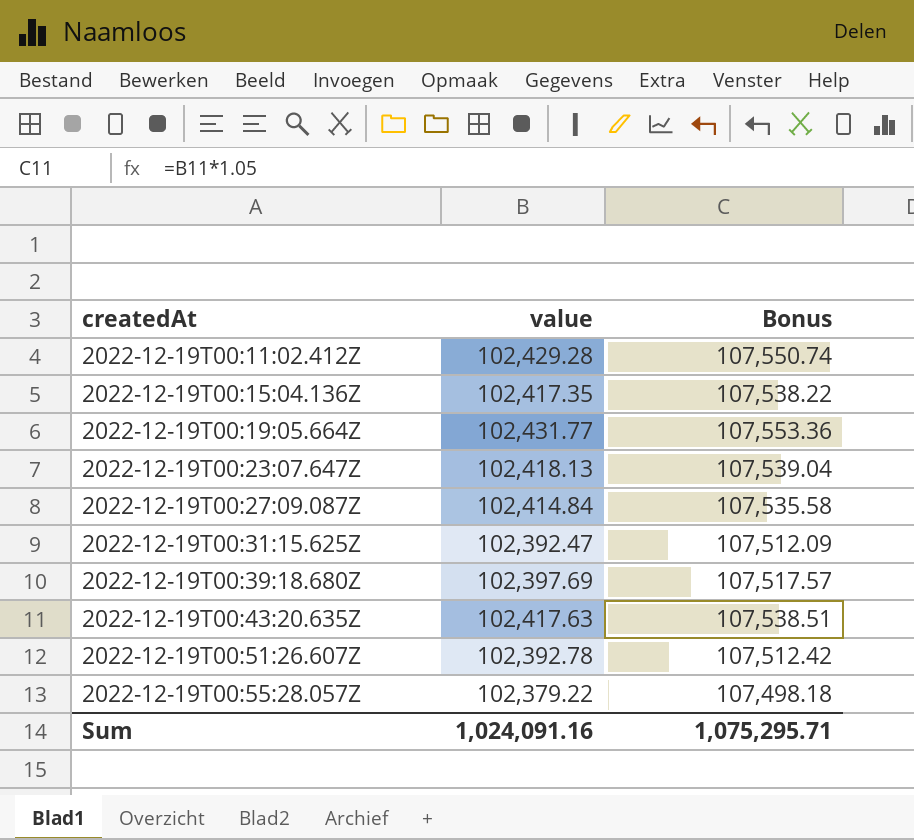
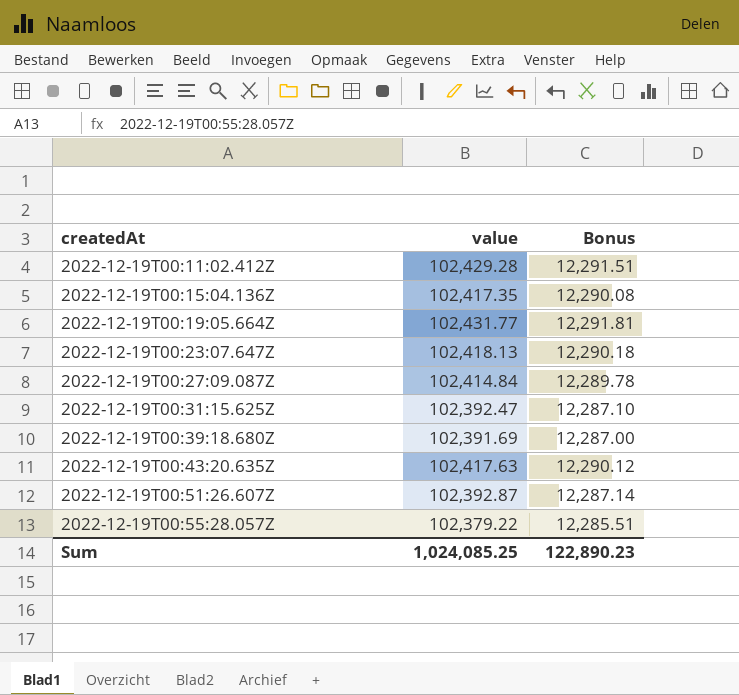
column Bonus | formula: [value] * 1.05 -> [value] * 0.12
2022-12-19T00:39:18.680Z | value: 102,397.69 -> 102,391.69
2022-12-19T00:51:26.607Z | value: 102,392.78 -> 102,392.87
Sum | value: 1,024,091.16 -> 1,024,085.25
Sum | Bonus: 1,075,295.71 -> 122,890.23

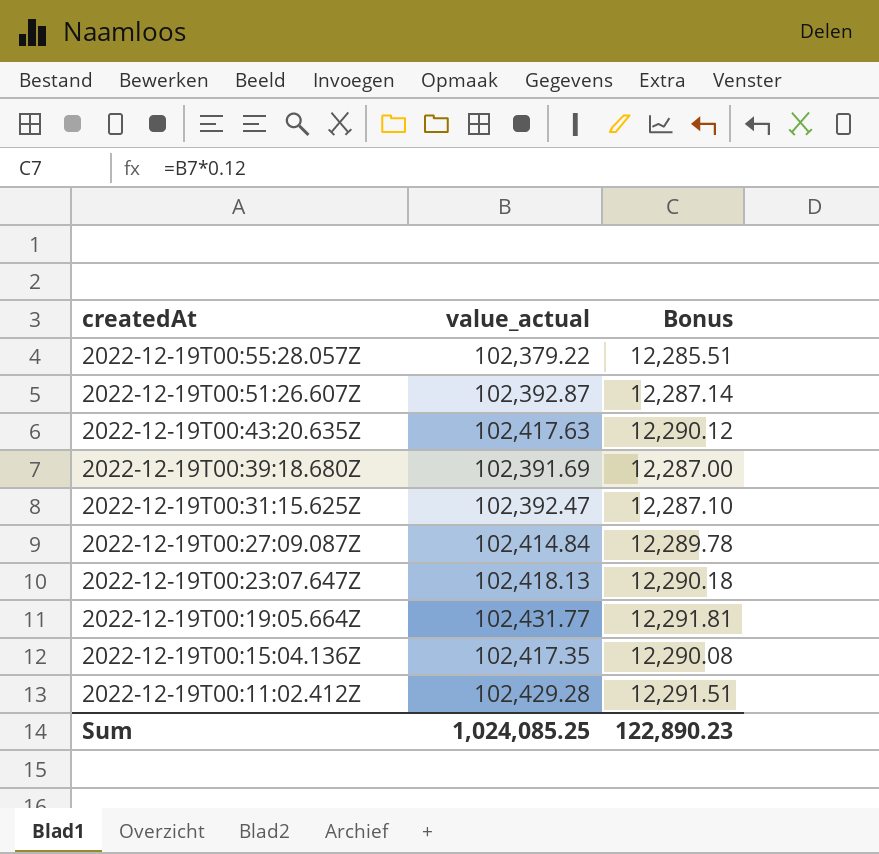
row order: createdAt ascending -> createdAt descending
column name: value -> value_actual

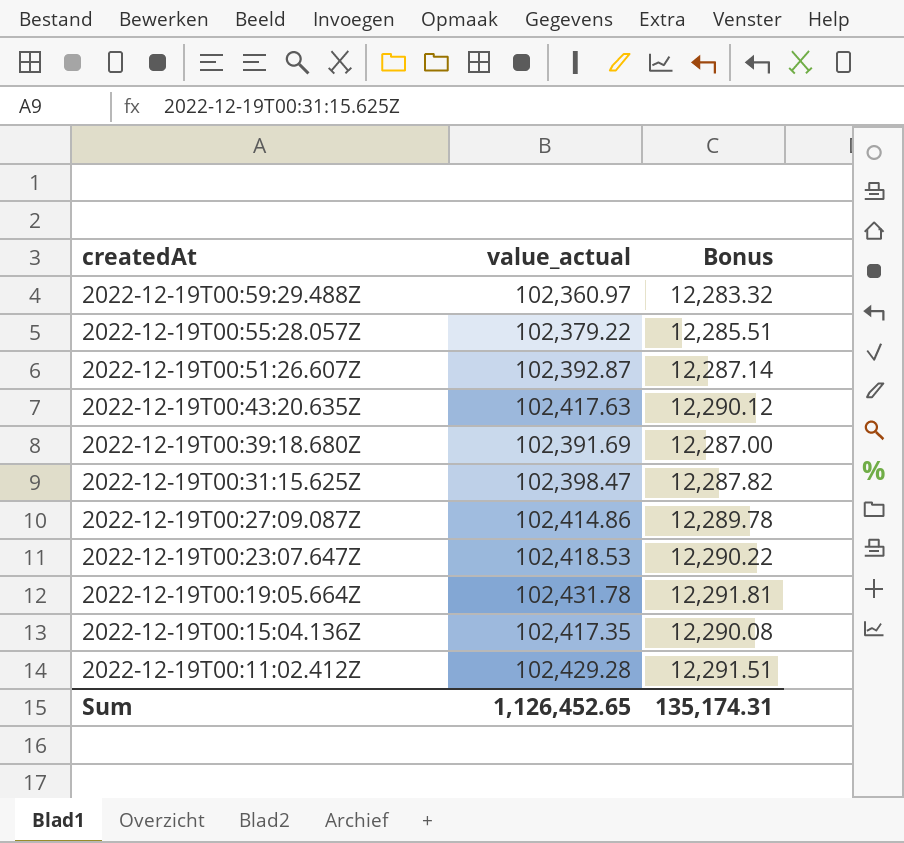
row 2022-12-19T00:59:29.488Z: none -> 102,360.97 | 12,283.32
2022-12-19T00:31:15.625Z | value_actual: 102,392.47 -> 102,398.47
2022-12-19T00:31:15.625Z | Bonus: 12,287.10 -> 12,287.82
2022-12-19T00:27:09.087Z | value_actual: 102,414.84 -> 102,414.86
2022-12-19T00:23:07.647Z | value_actual: 102,418.13 -> 102,418.53
2022-12-19T00:23:07.647Z | Bonus: 12,290.18 -> 12,290.22
2022-12-19T00:19:05.664Z | value_actual: 102,431.77 -> 102,431.78
Sum | value_actual: 1,024,085.25 -> 1,126,452.65
Sum | Bonus: 122,890.23 -> 135,174.31

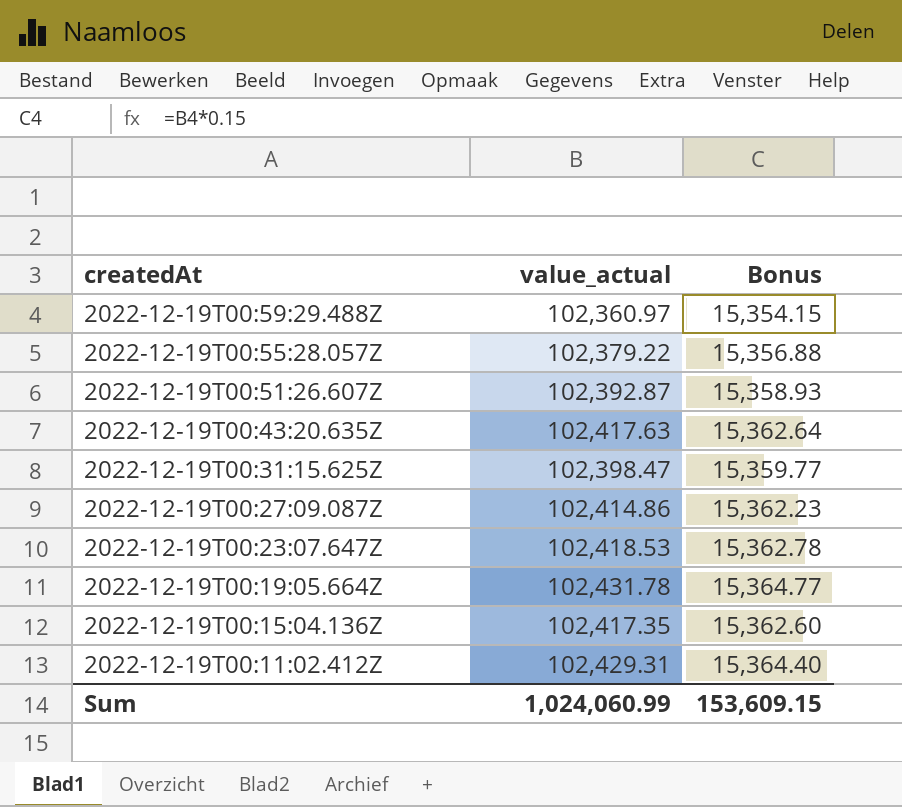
column Bonus | formula: [value_actual] * 0.12 -> [value_actual] * 0.15
row 2022-12-19T00:39:18.680Z: 102,391.69 | 12,287.00 -> none
2022-12-19T00:11:02.412Z | value_actual: 102,429.28 -> 102,429.31
Sum | value_actual: 1,126,452.65 -> 1,024,060.99
Sum | Bonus: 135,174.31 -> 153,609.15

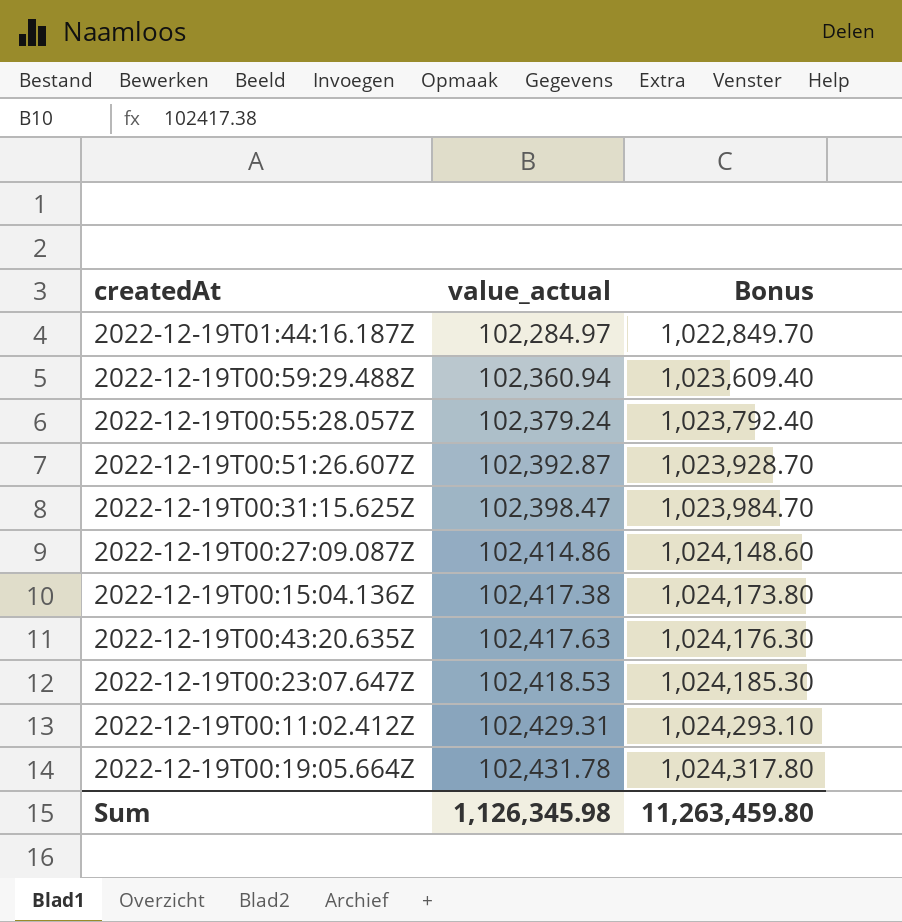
row order: createdAt descending -> value_actual ascending
column Bonus | formula: [value_actual] * 0.15 -> [value_actual] * 10
row 2022-12-19T01:44:16.187Z: none -> 102,284.97 | 1,022,849.70
2022-12-19T00:59:29.488Z | value_actual: 102,360.97 -> 102,360.94
2022-12-19T00:55:28.057Z | value_actual: 102,379.22 -> 102,379.24
2022-12-19T00:15:04.136Z | value_actual: 102,417.35 -> 102,417.38
Sum | value_actual: 1,024,060.99 -> 1,126,345.98
Sum | Bonus: 153,609.15 -> 11,263,459.80

